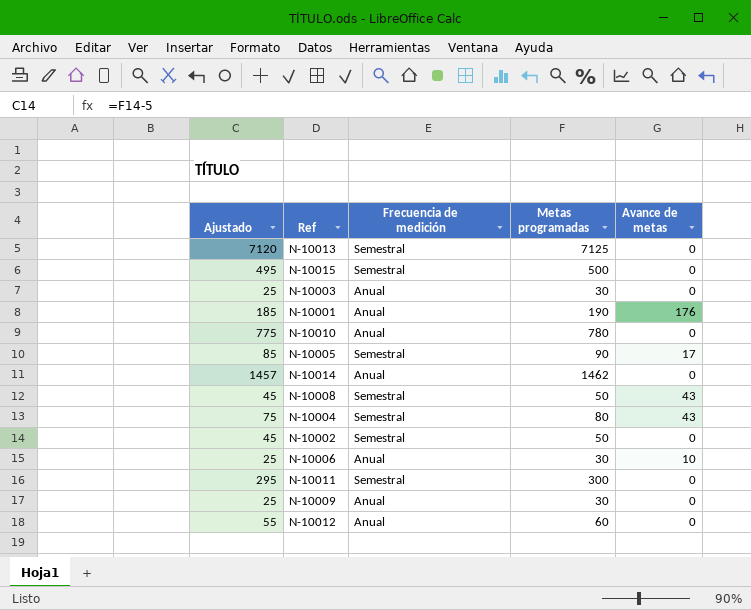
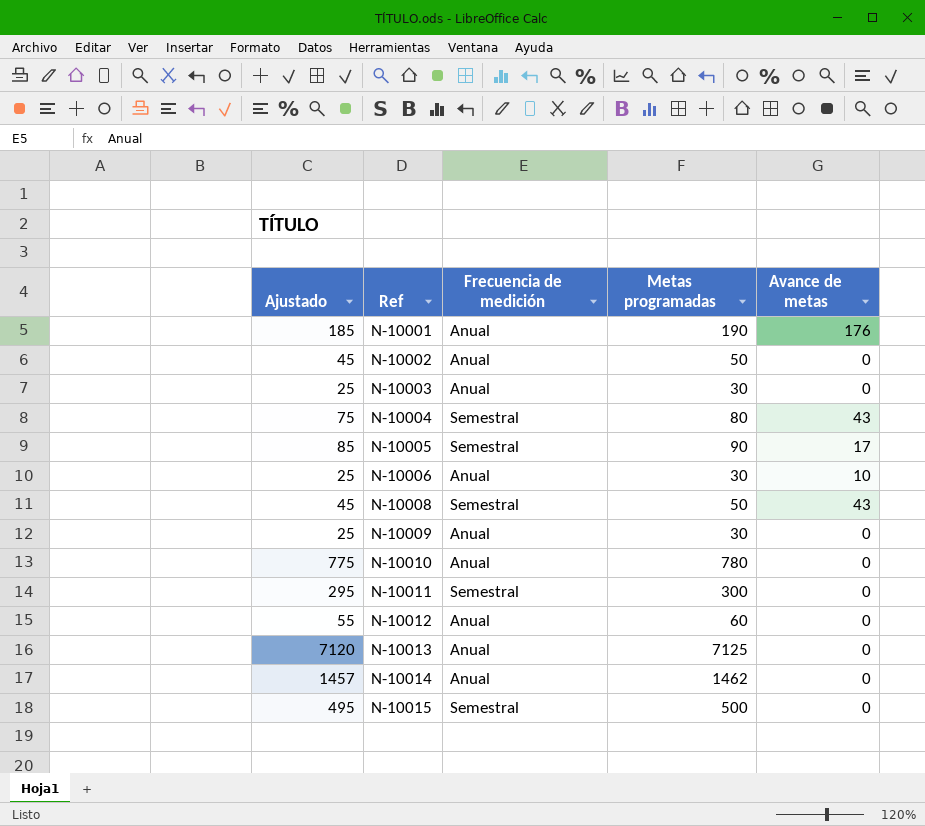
row order: none -> Ref ascending
N-10002 | Frecuencia de medición: Semestral -> Anual
N-10013 | Frecuencia de medición: Semestral -> Anual

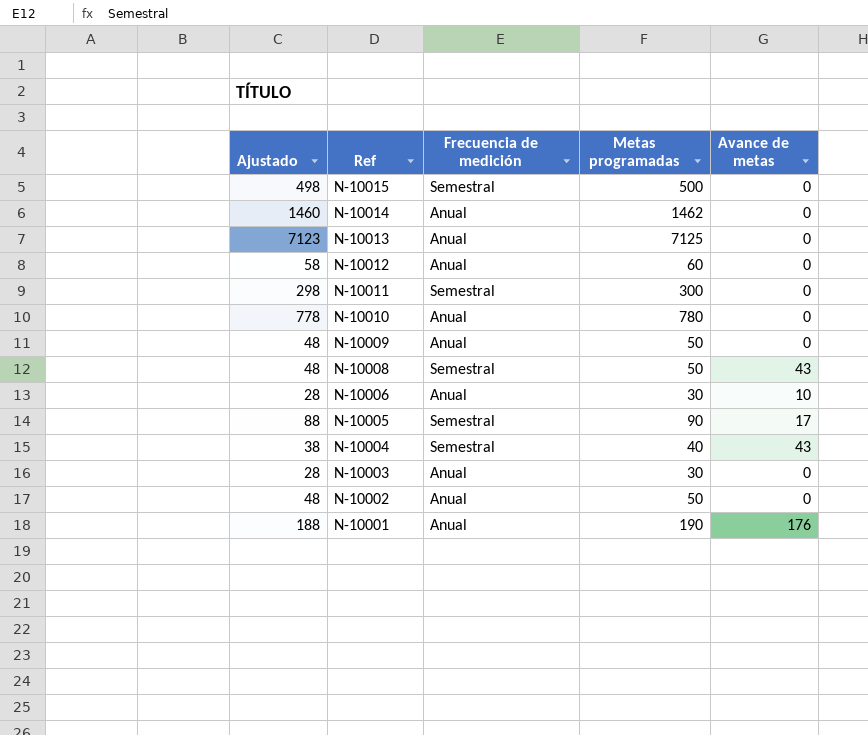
row order: Ref ascending -> Ref descending
column Ajustado | formula: [Metas programadas] - 5 -> [Metas programadas] - 2
N-10009 | Metas programadas: 30 -> 50
N-10004 | Metas programadas: 80 -> 40

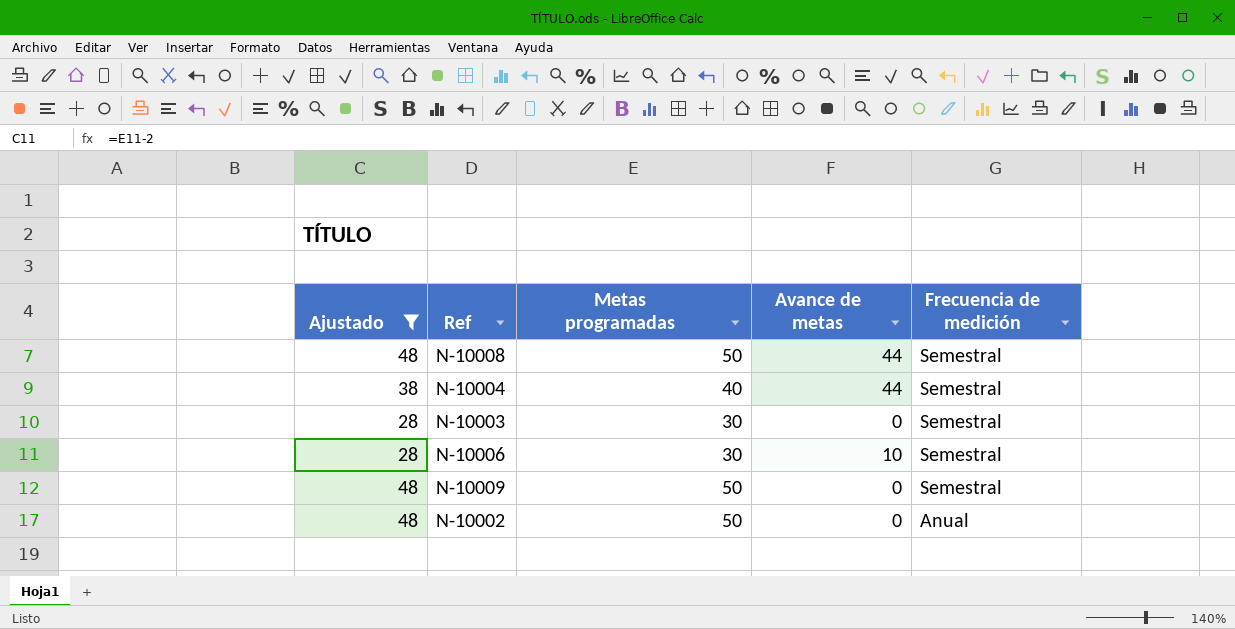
filter: none -> Ajustado <= 48
row order: Ref descending -> Frecuencia de medición descending
column Frecuencia de medición | position: 3 -> 5
N-10008 | Avance de metas: 43 -> 44
N-10004 | Avance de metas: 43 -> 44
N-10003 | Frecuencia de medición: Anual -> Semestral
N-10006 | Frecuencia de medición: Anual -> Semestral
N-10009 | Frecuencia de medición: Anual -> Semestral

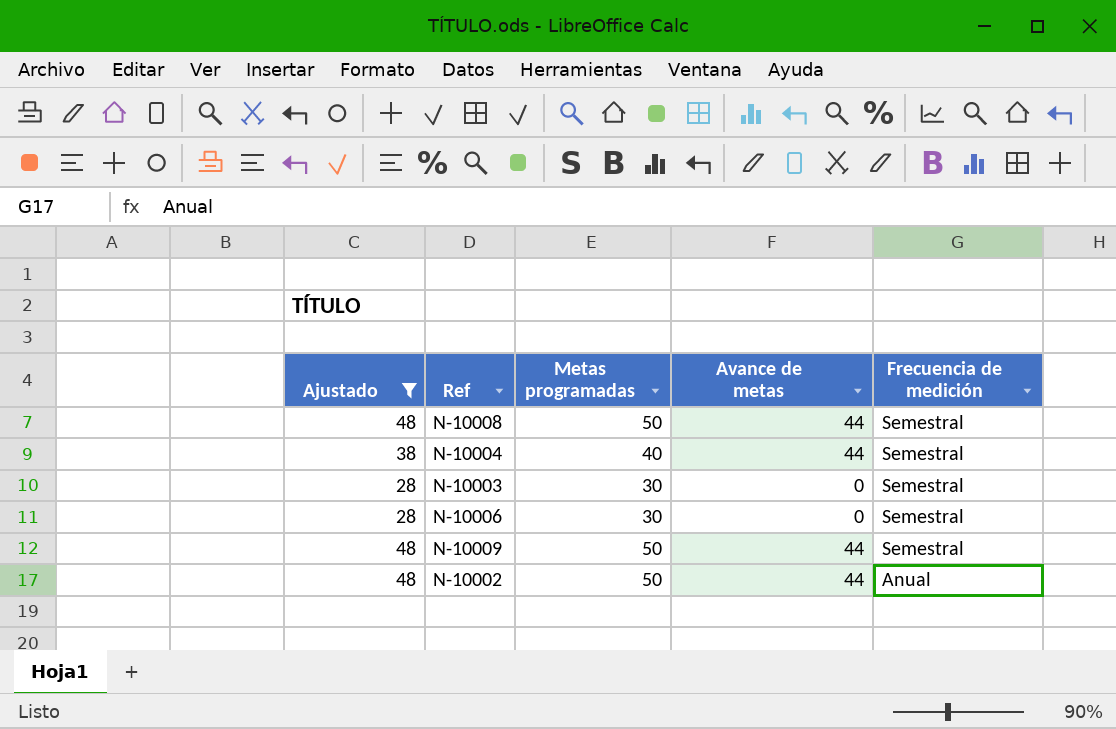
N-10006 | Avance de metas: 10 -> 0
N-10009 | Avance de metas: 0 -> 44
N-10002 | Avance de metas: 0 -> 44

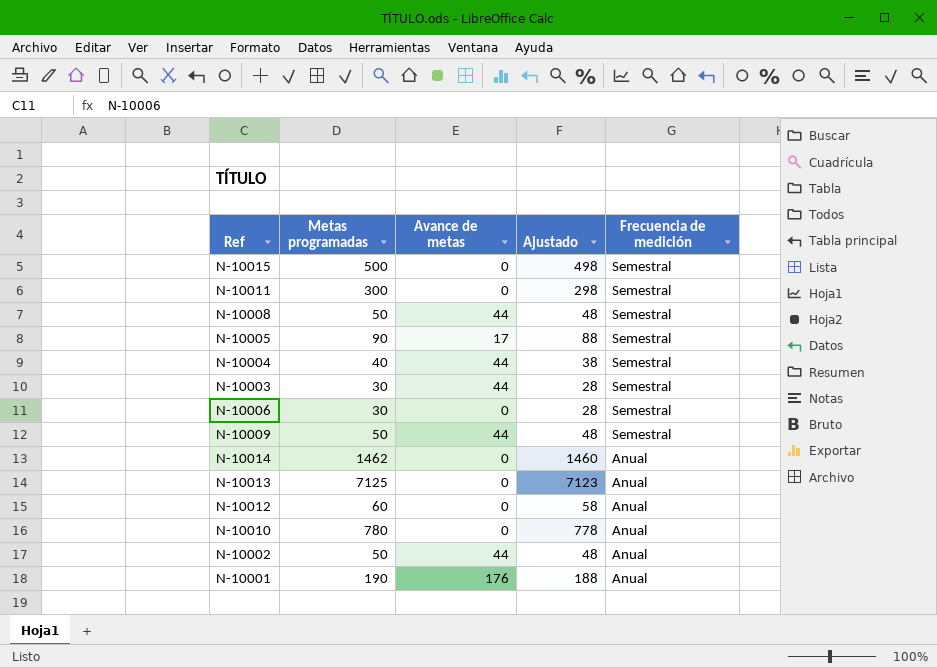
filter: Ajustado <= 48 -> none
column Ajustado | position: 1 -> 4
N-10003 | Avance de metas: 0 -> 44

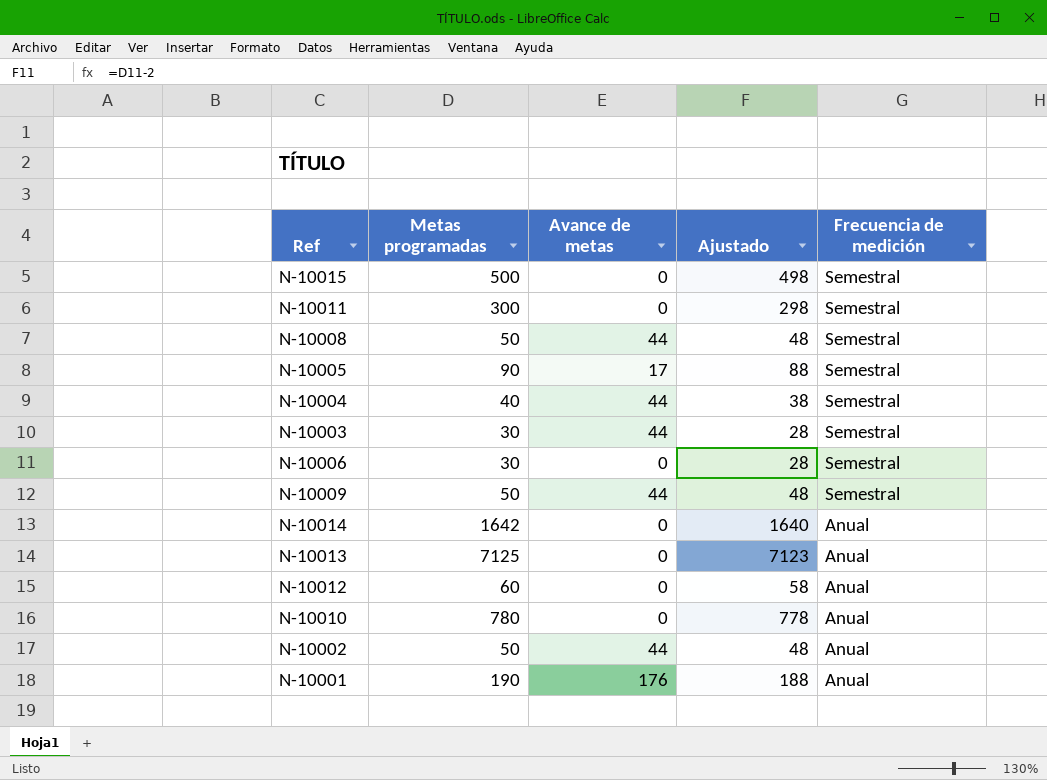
N-10014 | Metas programadas: 1462 -> 1642
N-10014 | Ajustado: 1460 -> 1640

